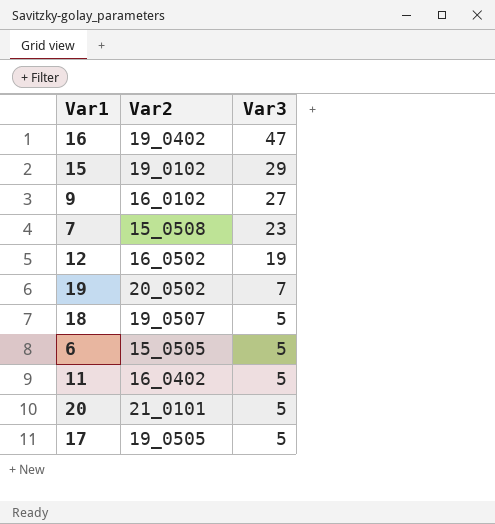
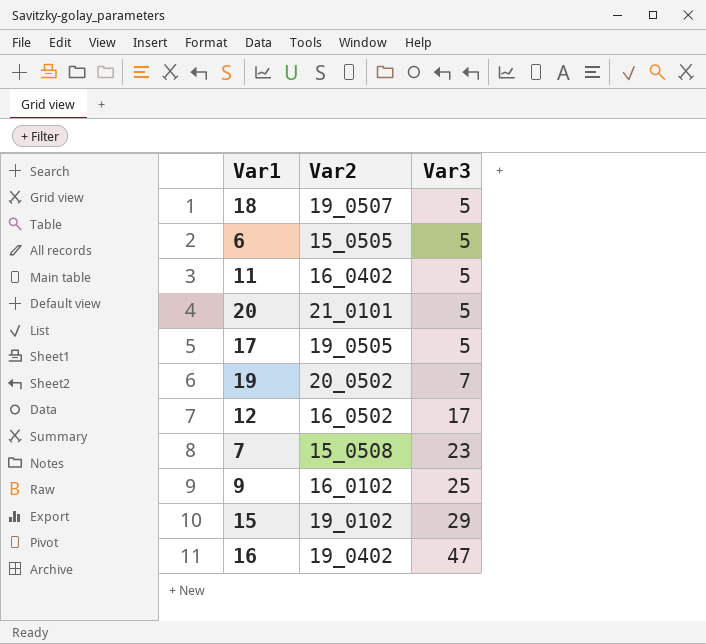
row order: Var3 descending -> Var3 ascending
12 | Var3: 19 -> 17
9 | Var3: 27 -> 25

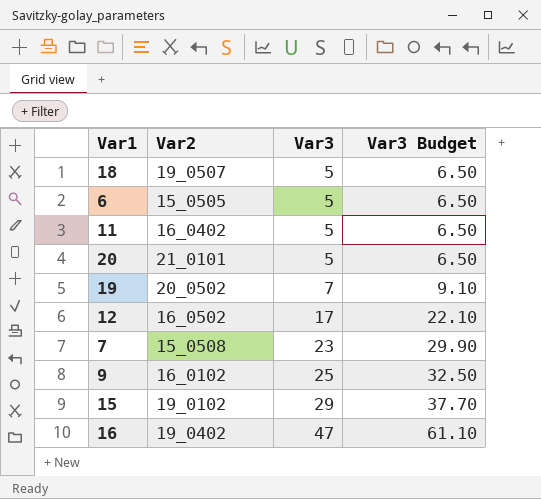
column Var3 Budget | formula: none -> [Var3] * 1.3
row 17: 19_0505 | 5 -> none

